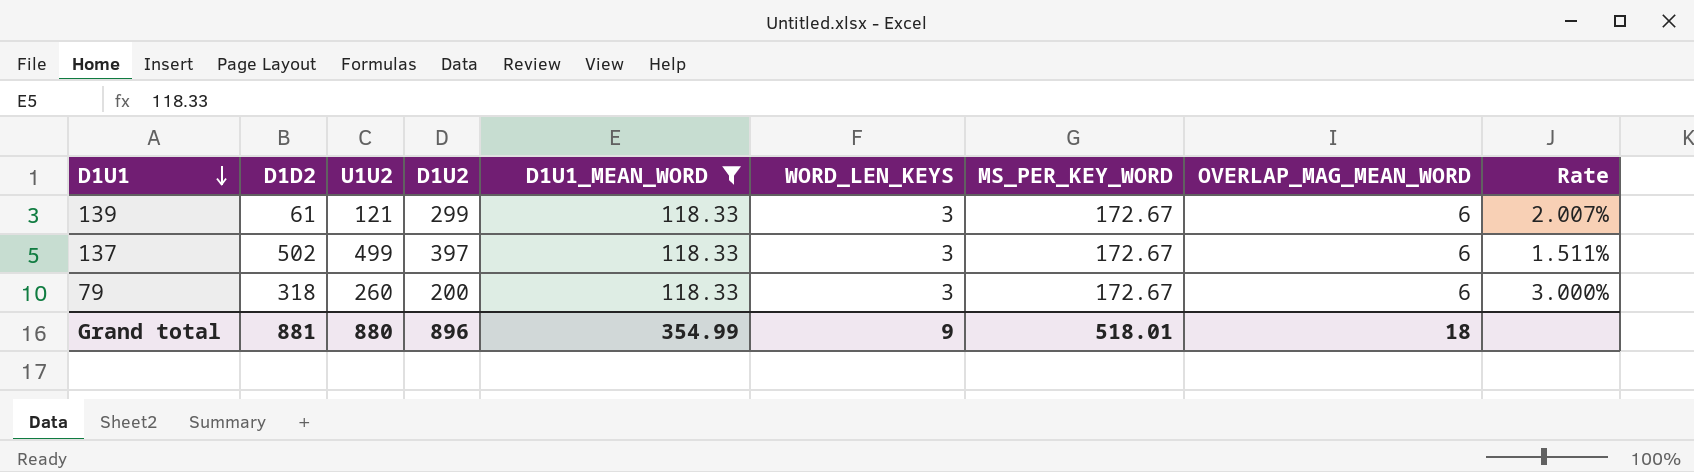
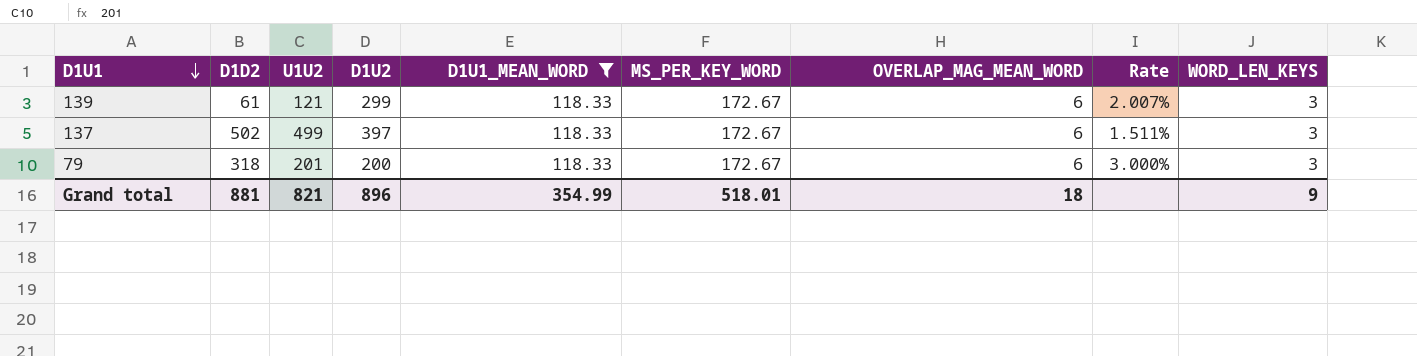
column WORD_LEN_KEYS | position: 6 -> 9
79 | U1U2: 260 -> 201
Grand total | U1U2: 880 -> 821

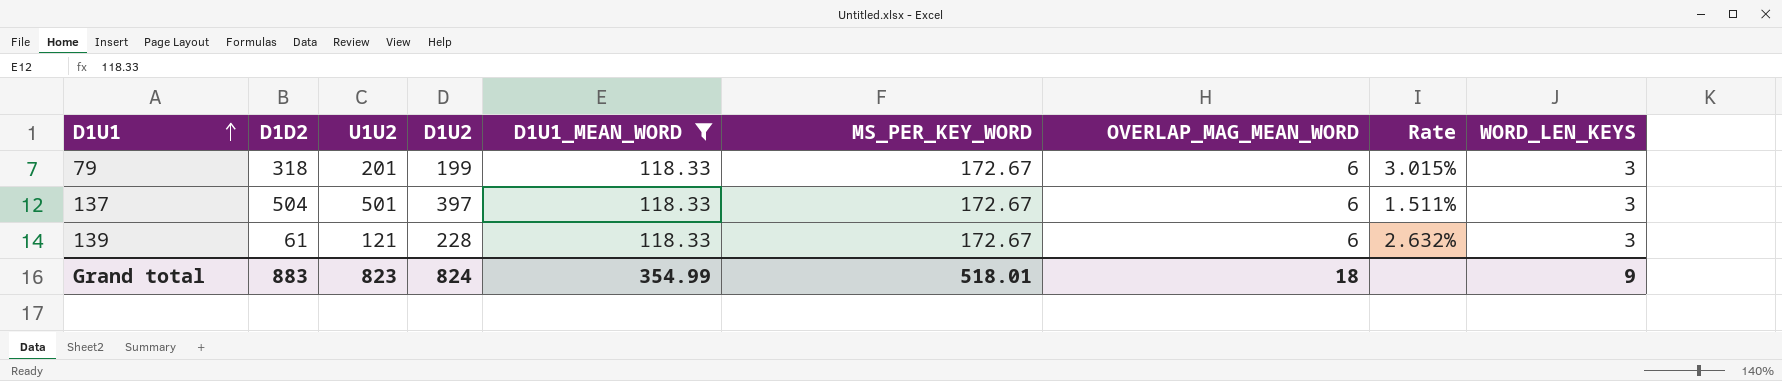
row order: D1U1 descending -> D1U1 ascending
79 | D1U2: 200 -> 199
79 | Rate: 3.000% -> 3.015%
137 | D1D2: 502 -> 504
137 | U1U2: 499 -> 501
139 | D1U2: 299 -> 228
139 | Rate: 2.007% -> 2.632%
Grand total | D1D2: 881 -> 883
Grand total | U1U2: 821 -> 823
Grand total | D1U2: 896 -> 824

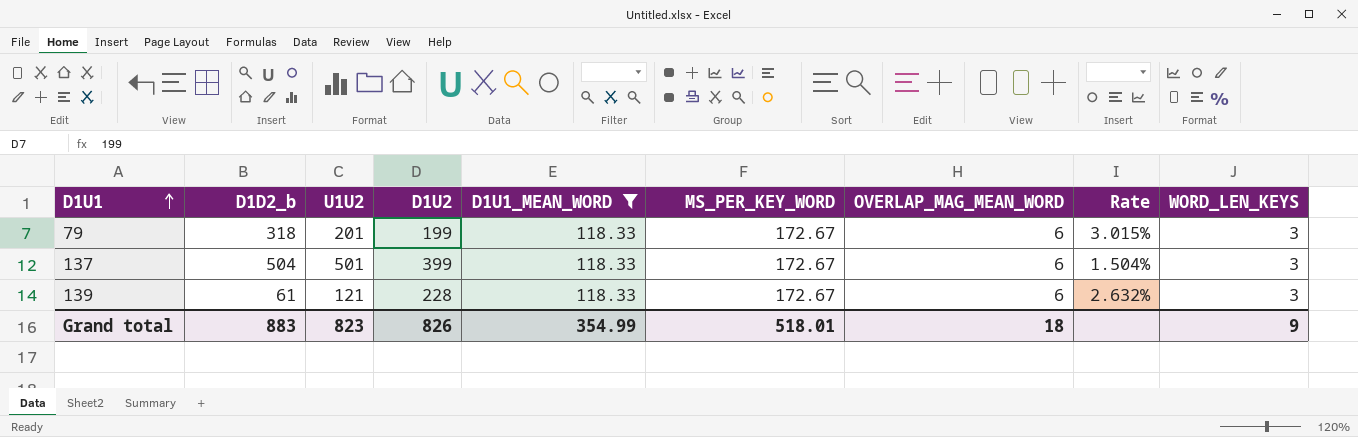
column name: D1D2 -> D1D2_b
137 | D1U2: 397 -> 399
137 | Rate: 1.511% -> 1.504%
Grand total | D1U2: 824 -> 826

